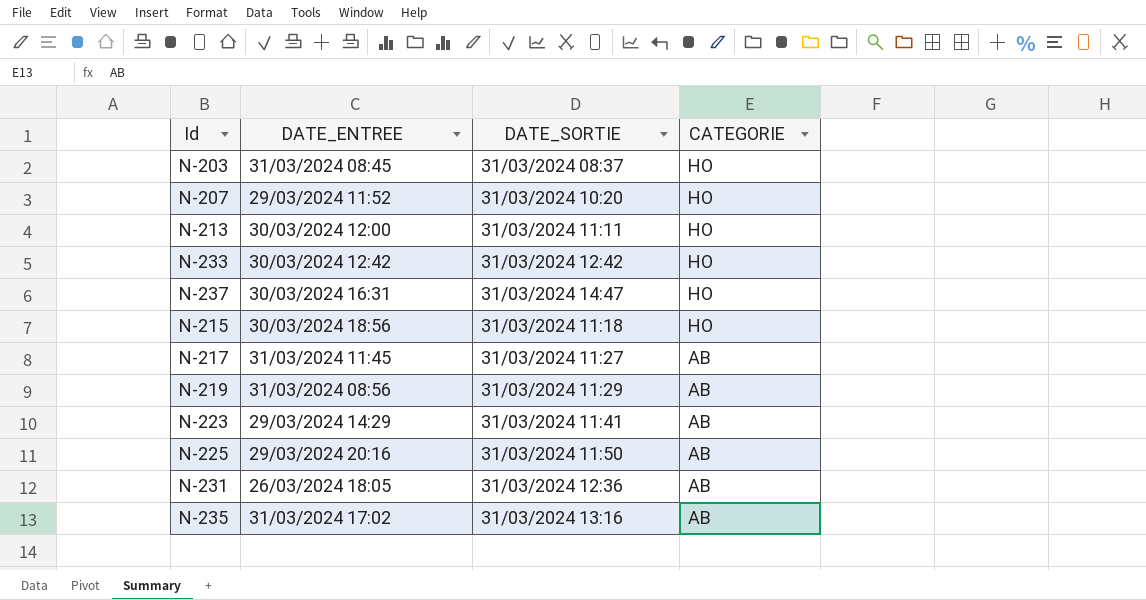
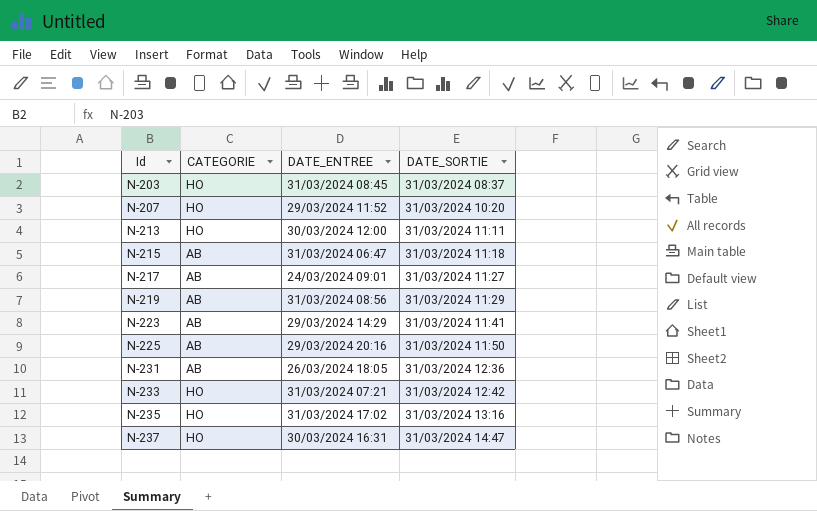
row order: CATEGORIE descending -> Id ascending
column CATEGORIE | position: 4 -> 2
N-215 | CATEGORIE: HO -> AB
N-215 | DATE_ENTREE: 30/03/2024 18:56 -> 31/03/2024 06:47
N-217 | DATE_ENTREE: 31/03/2024 11:45 -> 24/03/2024 09:01
N-233 | DATE_ENTREE: 30/03/2024 12:42 -> 31/03/2024 07:21
N-235 | CATEGORIE: AB -> HO

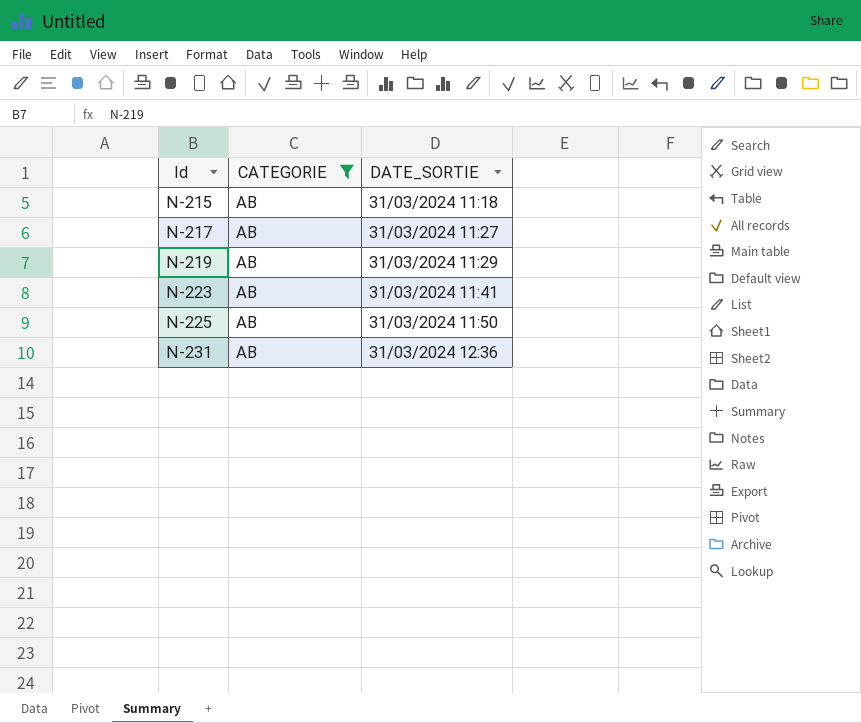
filter: none -> CATEGORIE = AB
column DATE_ENTREE | position: 3 -> none

